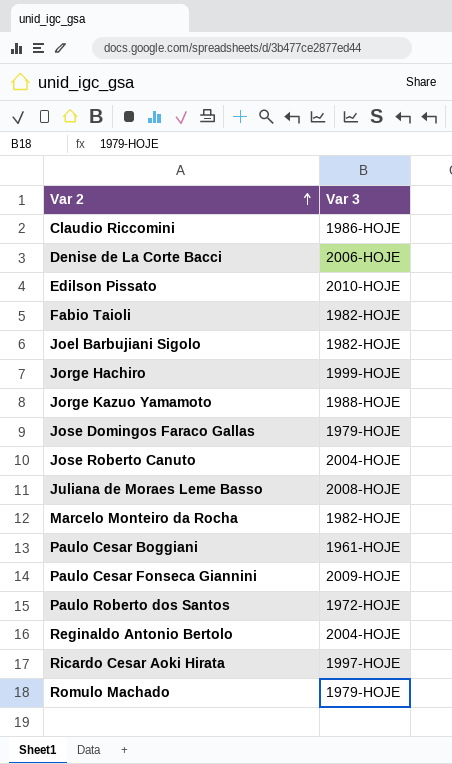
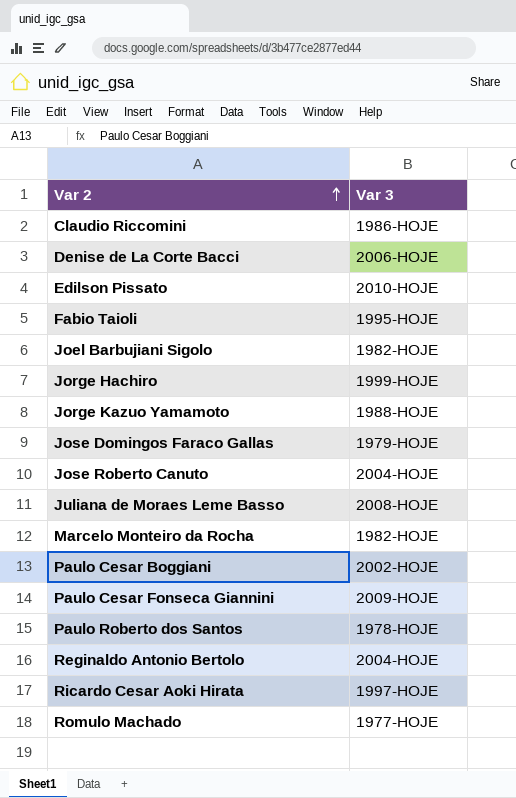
Fabio Taioli | Var 3: 1982-HOJE -> 1995-HOJE
Paulo Cesar Boggiani | Var 3: 1961-HOJE -> 2002-HOJE
Paulo Roberto dos Santos | Var 3: 1972-HOJE -> 1978-HOJE
Romulo Machado | Var 3: 1979-HOJE -> 1977-HOJE

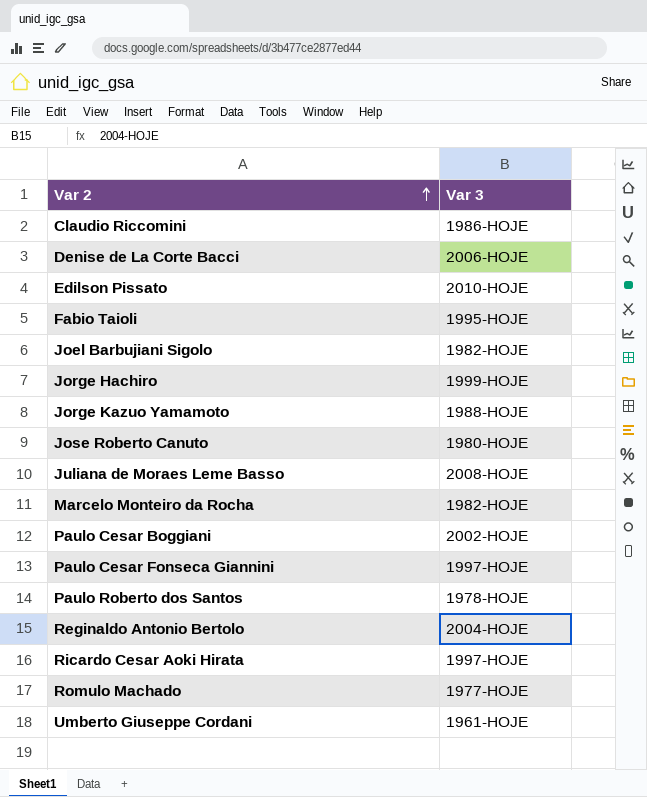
row Jose Domingos Faraco Gallas: 1979-HOJE -> none
Jose Roberto Canuto | Var 3: 2004-HOJE -> 1980-HOJE
Paulo Cesar Fonseca Giannini | Var 3: 2009-HOJE -> 1997-HOJE
row Umberto Giuseppe Cordani: none -> 1961-HOJE

